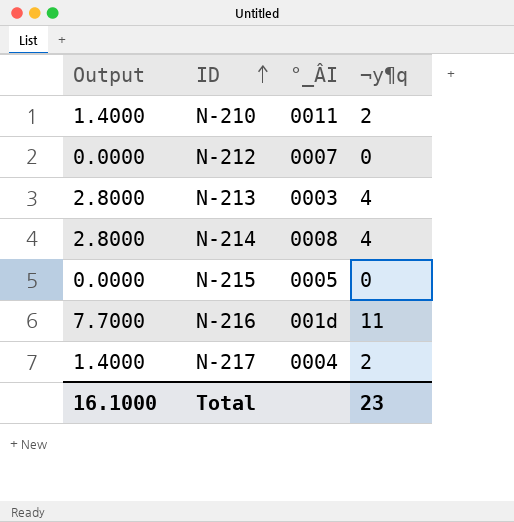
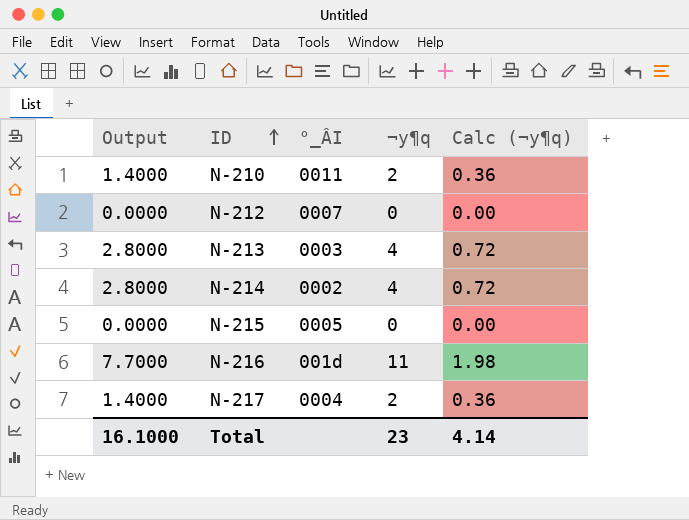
column Calc (¬y¶q) | formula: none -> [¬y¶q] * 0.18
N-214 | °_ÂI: 0008 -> 0002

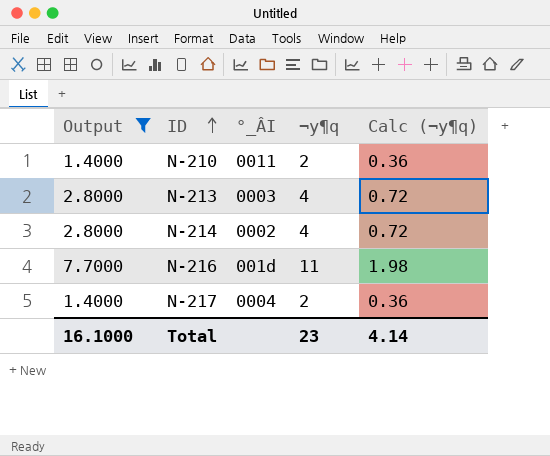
filter: none -> Output != 0.0000

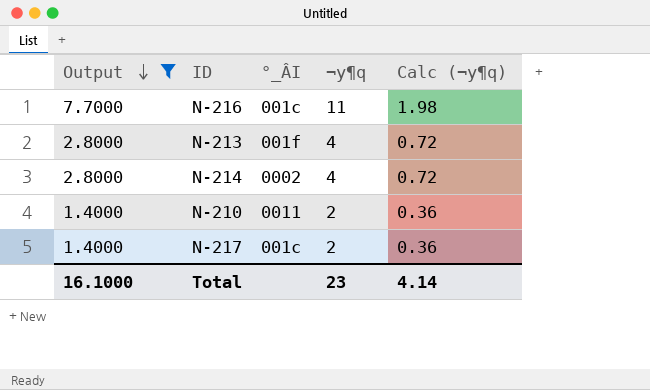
row order: ID ascending -> Output descending
N-216 | °_ÂI: 001d -> 001c
N-213 | °_ÂI: 0003 -> 001f
N-217 | °_ÂI: 0004 -> 001c

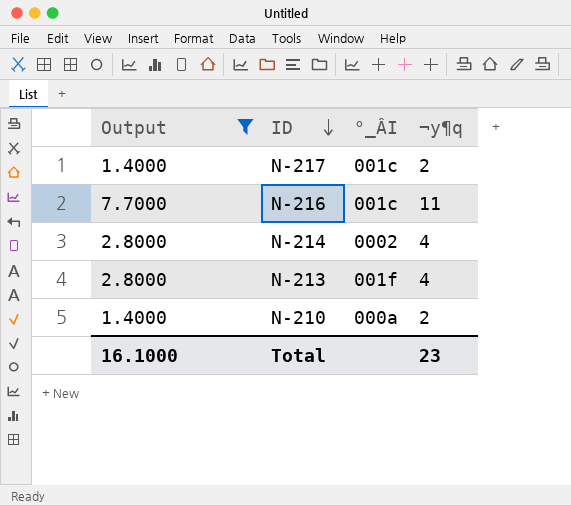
row order: Output descending -> ID descending
column Calc (¬y¶q) | formula: [¬y¶q] * 0.18 -> none
N-210 | °_ÂI: 0011 -> 000a

